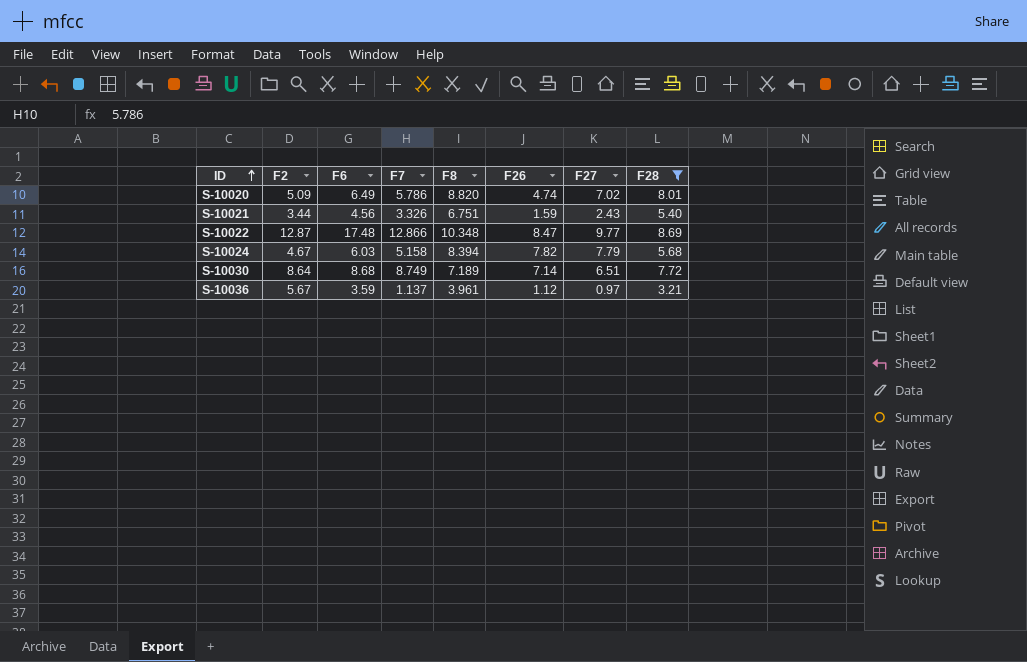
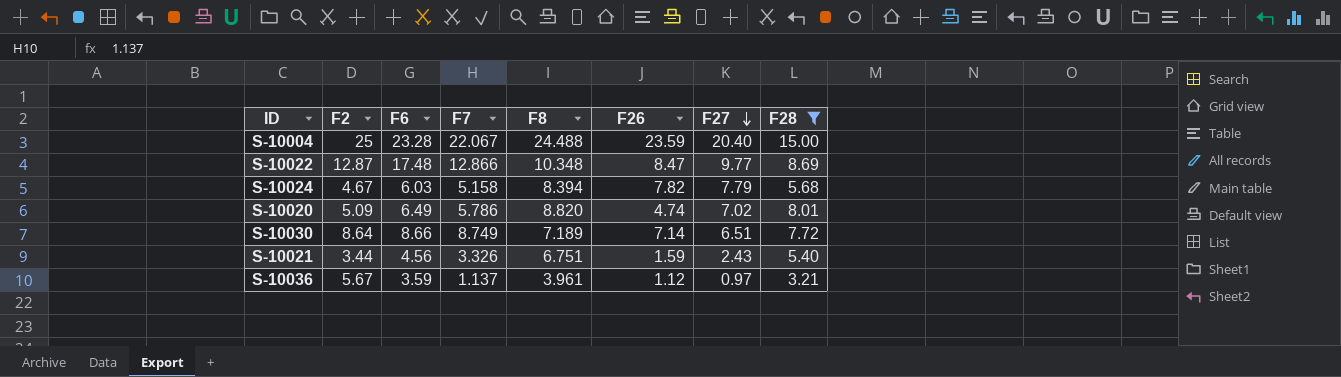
row order: ID ascending -> F27 descending
row S-10004: none -> 25 | 23.28 | 22.067 | 24.488 | 23.59 | 20.40 | 15.00
S-10030 | F6: 8.68 -> 8.66

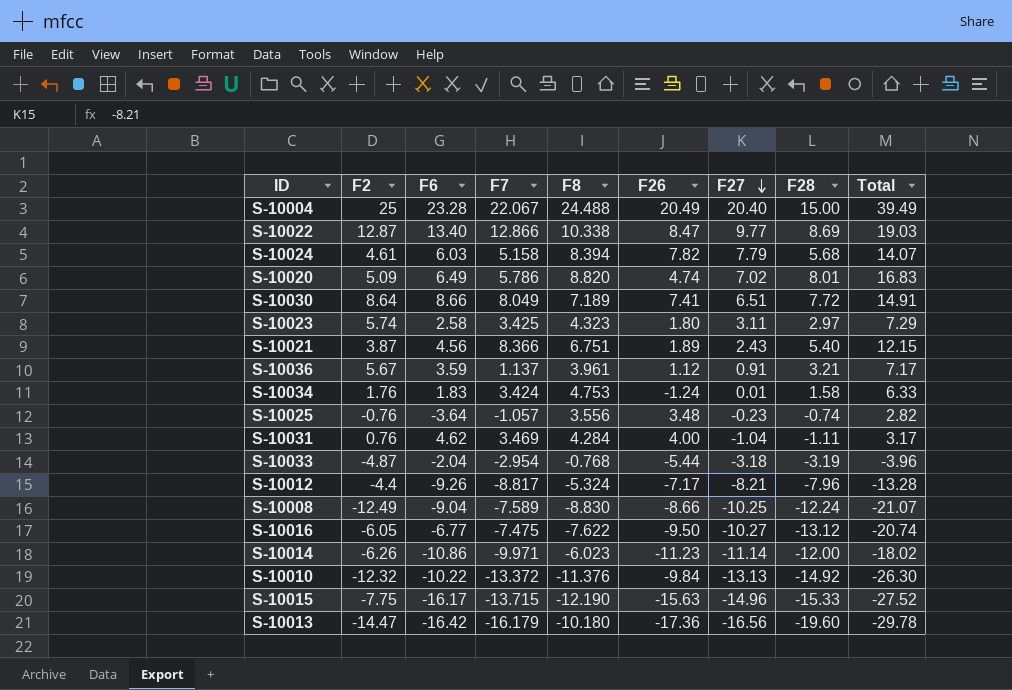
filter: F28 >= 3.21 -> none
column Total | formula: none -> [F8] + [F28]
S-10004 | F26: 23.59 -> 20.49
S-10022 | F6: 17.48 -> 13.40
S-10022 | F8: 10.348 -> 10.338
S-10024 | F2: 4.67 -> 4.61
S-10030 | F7: 8.749 -> 8.049
S-10030 | F26: 7.14 -> 7.41
S-10021 | F2: 3.44 -> 3.87
S-10021 | F7: 3.326 -> 8.366
S-10021 | F26: 1.59 -> 1.89
S-10036 | F27: 0.97 -> 0.91

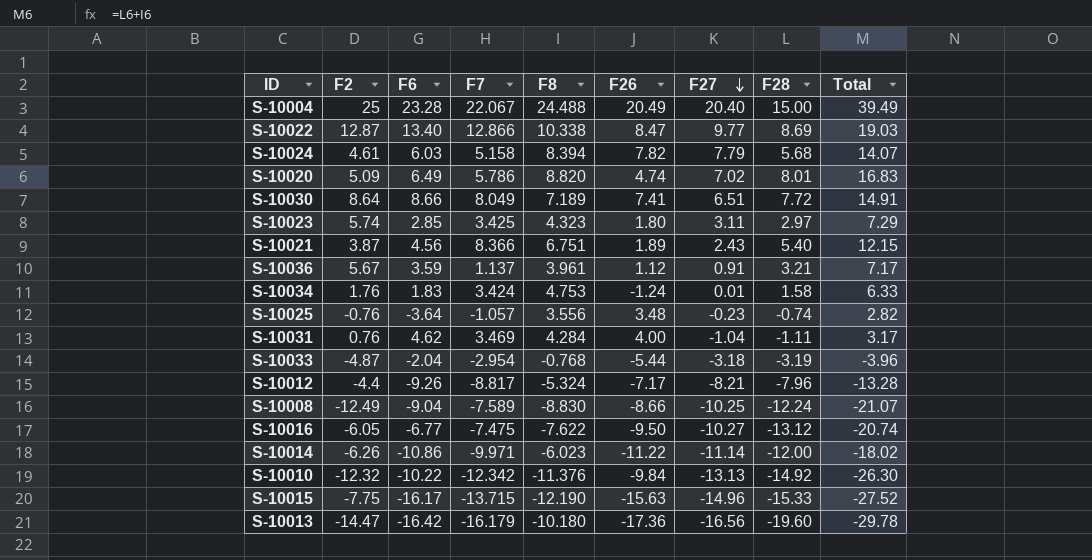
S-10023 | F6: 2.58 -> 2.85
S-10014 | F26: -11.23 -> -11.22
S-10010 | F7: -13.372 -> -12.342

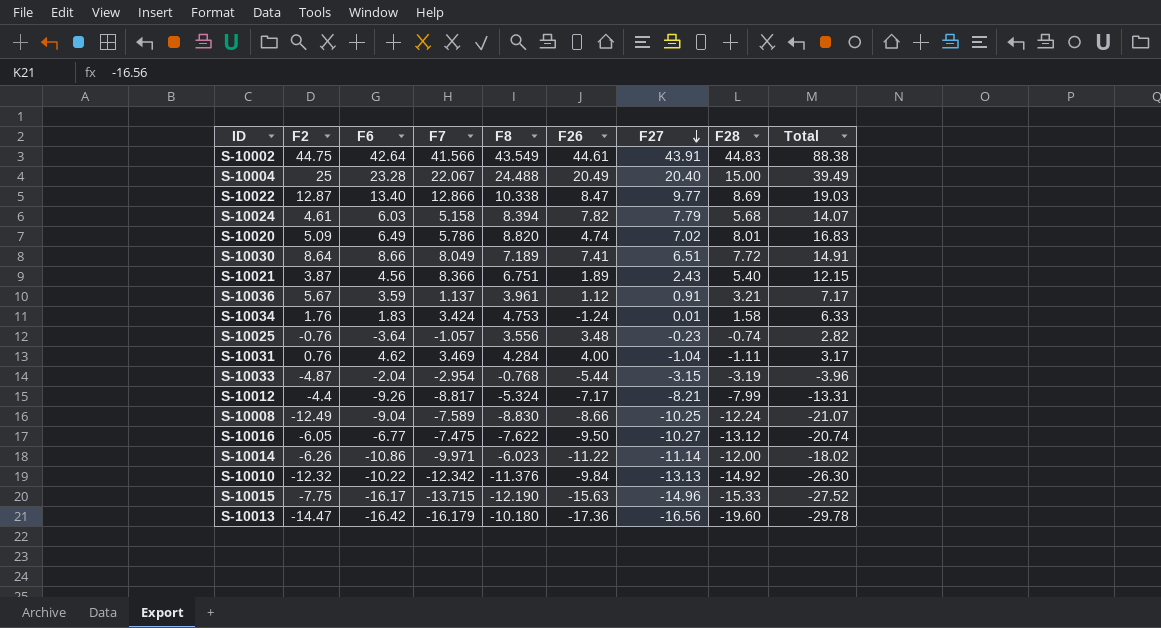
row S-10023: 5.74 | 2.85 | 3.425 | 4.323 | 1.80 | 3.11 | 2.97 | 7.29 -> none
row S-10002: none -> 44.75 | 42.64 | 41.566 | 43.549 | 44.61 | 43.91 | 44.83 | 88.38
S-10033 | F27: -3.18 -> -3.15
S-10012 | F28: -7.96 -> -7.99
S-10012 | Total: -13.28 -> -13.31

